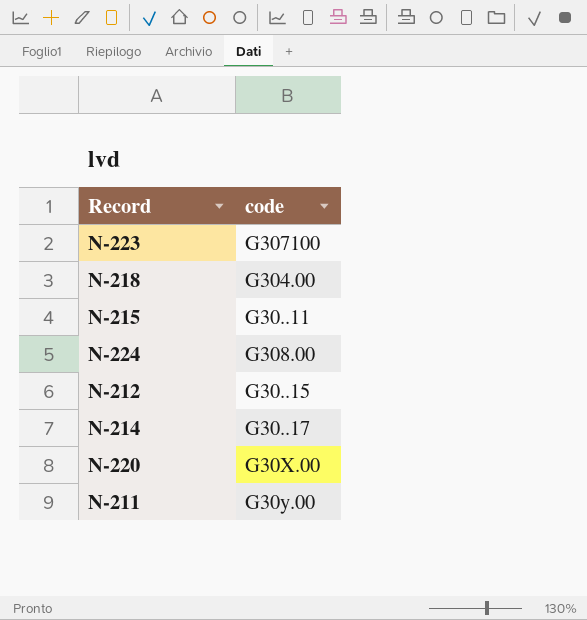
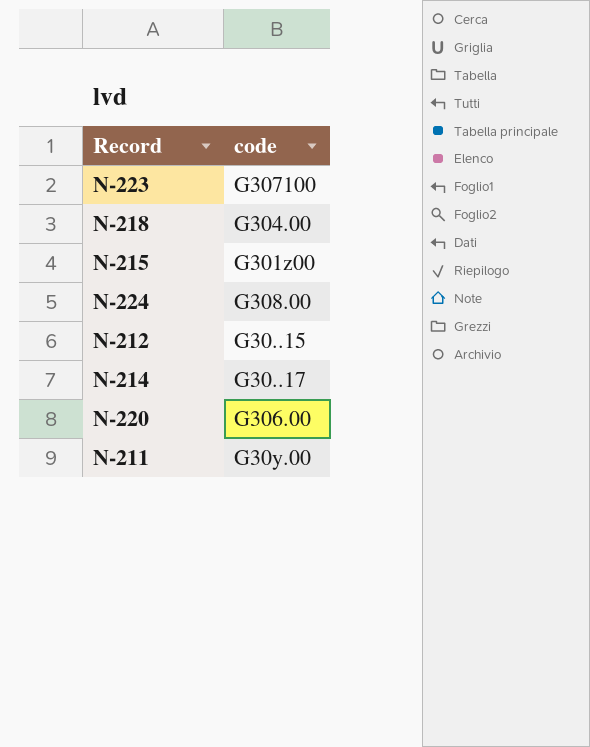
N-215 | code: G30..11 -> G301z00
N-220 | code: G30X.00 -> G306.00

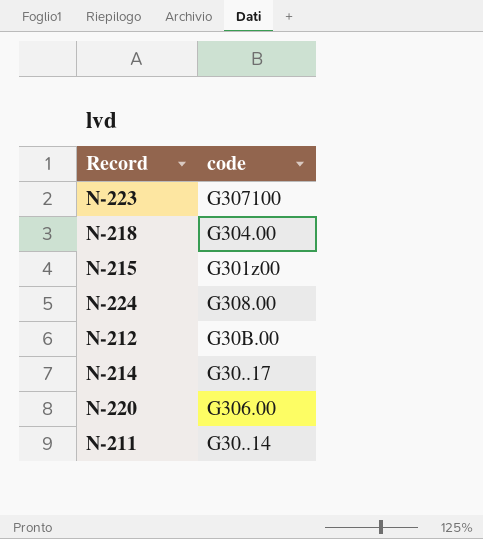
N-212 | code: G30..15 -> G30B.00
N-211 | code: G30y.00 -> G30..14

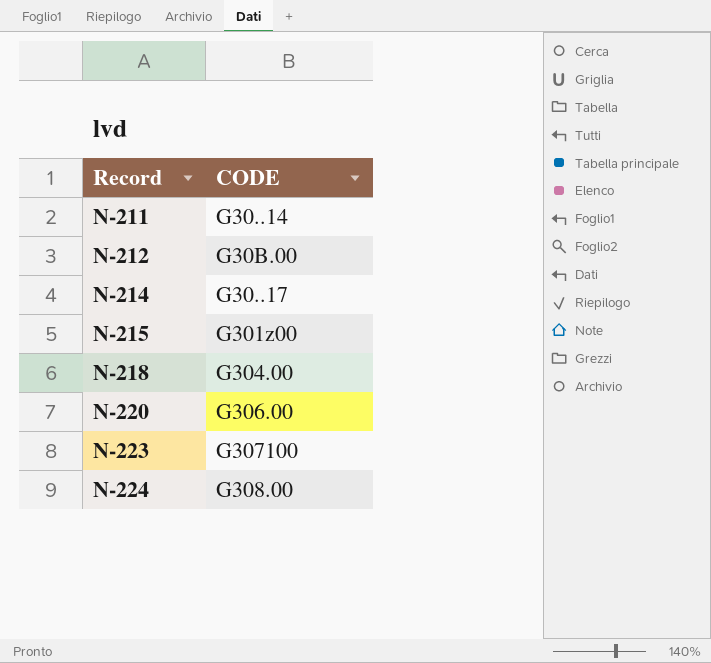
row order: none -> Record ascending
column name: code -> CODE

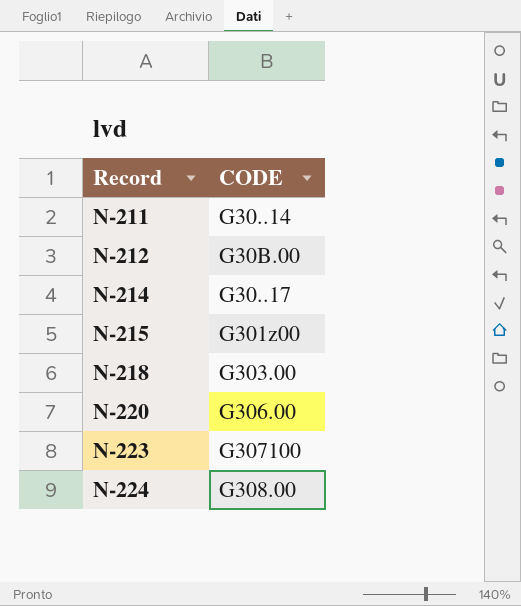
N-218 | CODE: G304.00 -> G303.00

